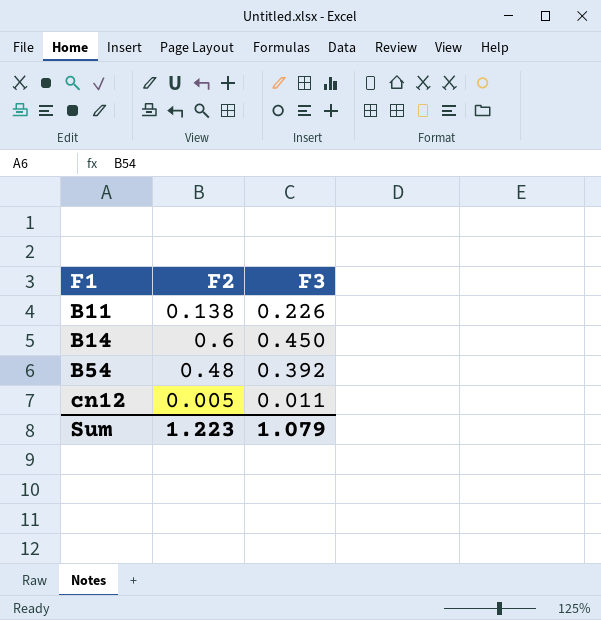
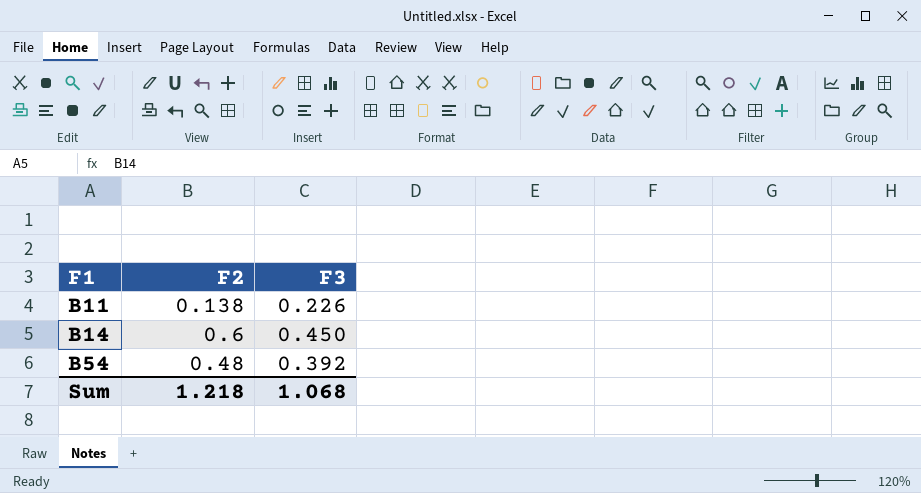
row cn12: 0.005 | 0.011 -> none
Sum | F2: 1.223 -> 1.218
Sum | F3: 1.079 -> 1.068

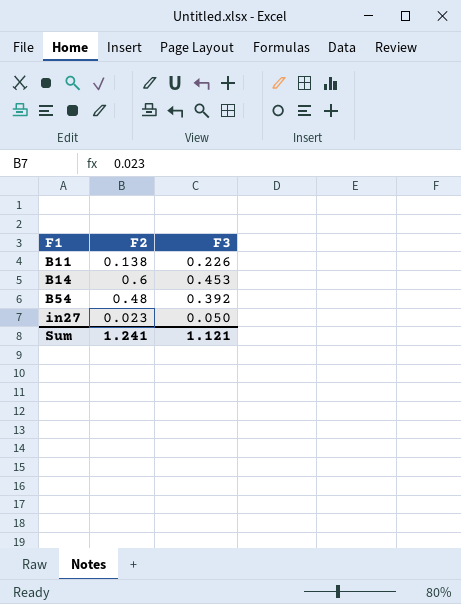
B14 | F3: 0.450 -> 0.453
row in27: none -> 0.023 | 0.050
Sum | F2: 1.218 -> 1.241
Sum | F3: 1.068 -> 1.121

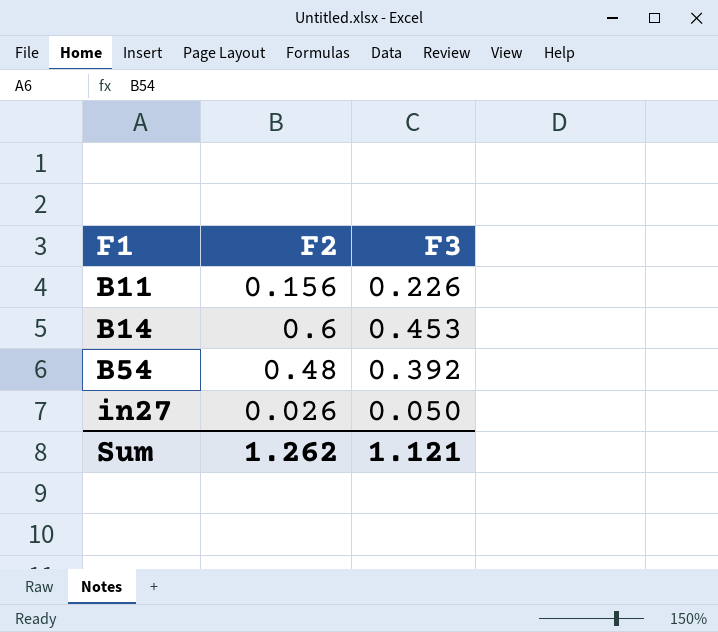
B11 | F2: 0.138 -> 0.156
in27 | F2: 0.023 -> 0.026
Sum | F2: 1.241 -> 1.262

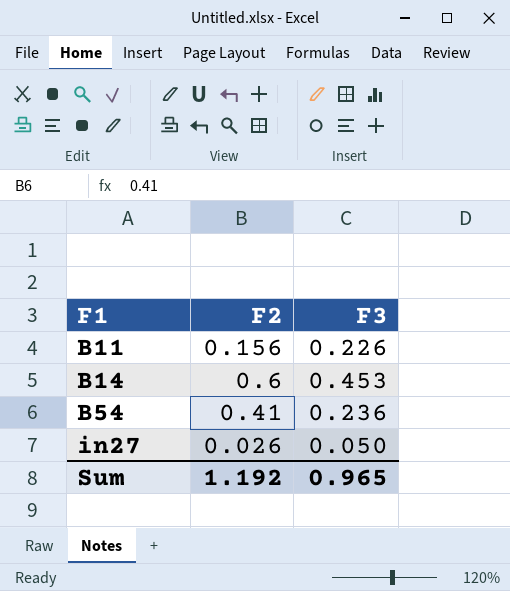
B54 | F2: 0.48 -> 0.41
B54 | F3: 0.392 -> 0.236
Sum | F2: 1.262 -> 1.192
Sum | F3: 1.121 -> 0.965

